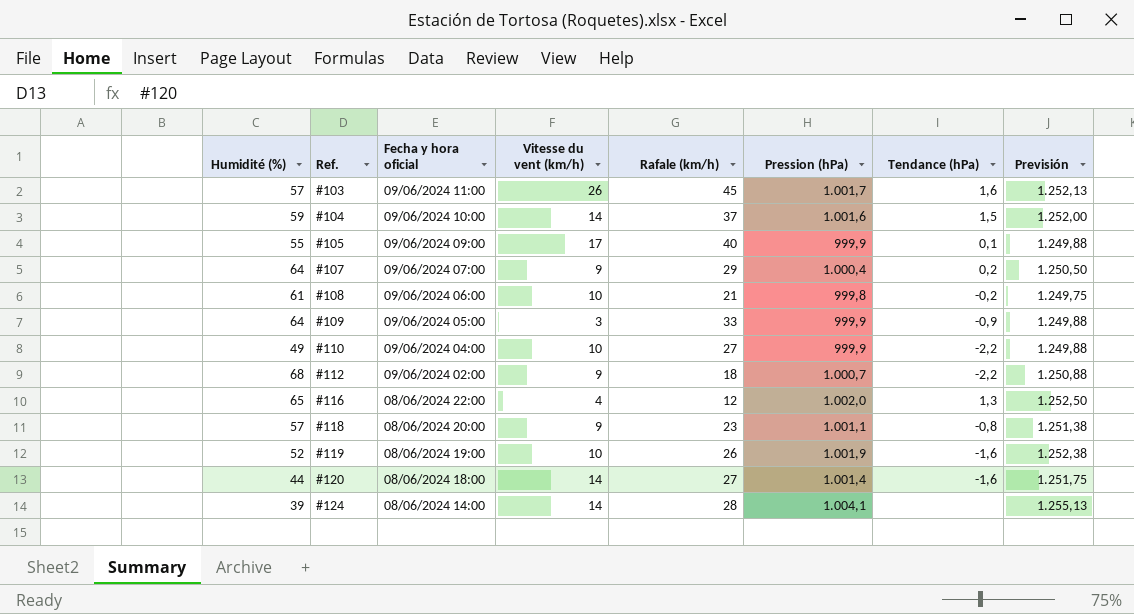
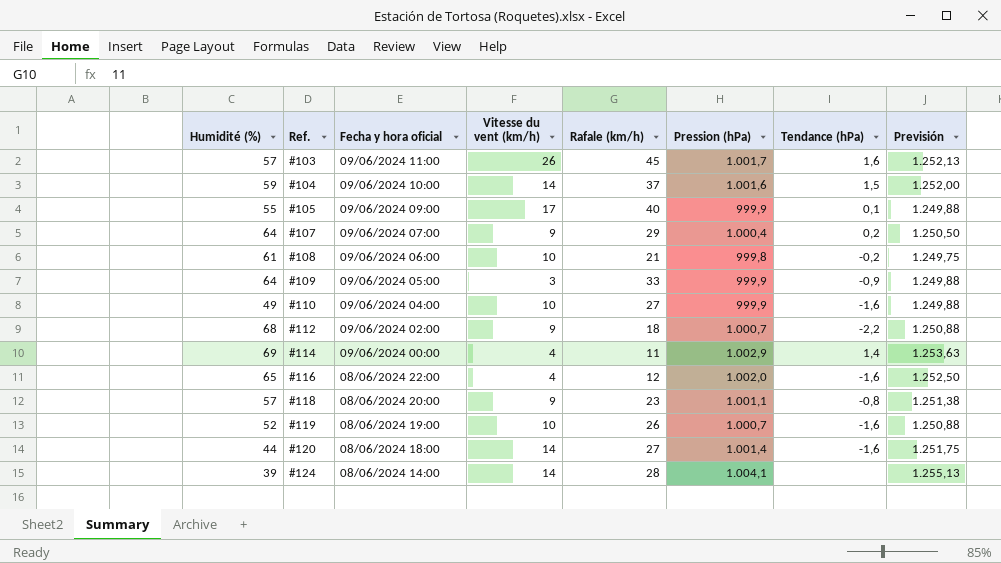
#110 | Tendance (hPa): -2,2 -> -1,6
row #114: none -> 69 | 09/06/2024 00:00 | 4 | 11 | 1.002,9 | 1,4 | 1.253,63
#116 | Tendance (hPa): 1,3 -> -1,6
#119 | Pression (hPa): 1.001,9 -> 1.000,7
#119 | Previsión: 1.252,38 -> 1.250,88

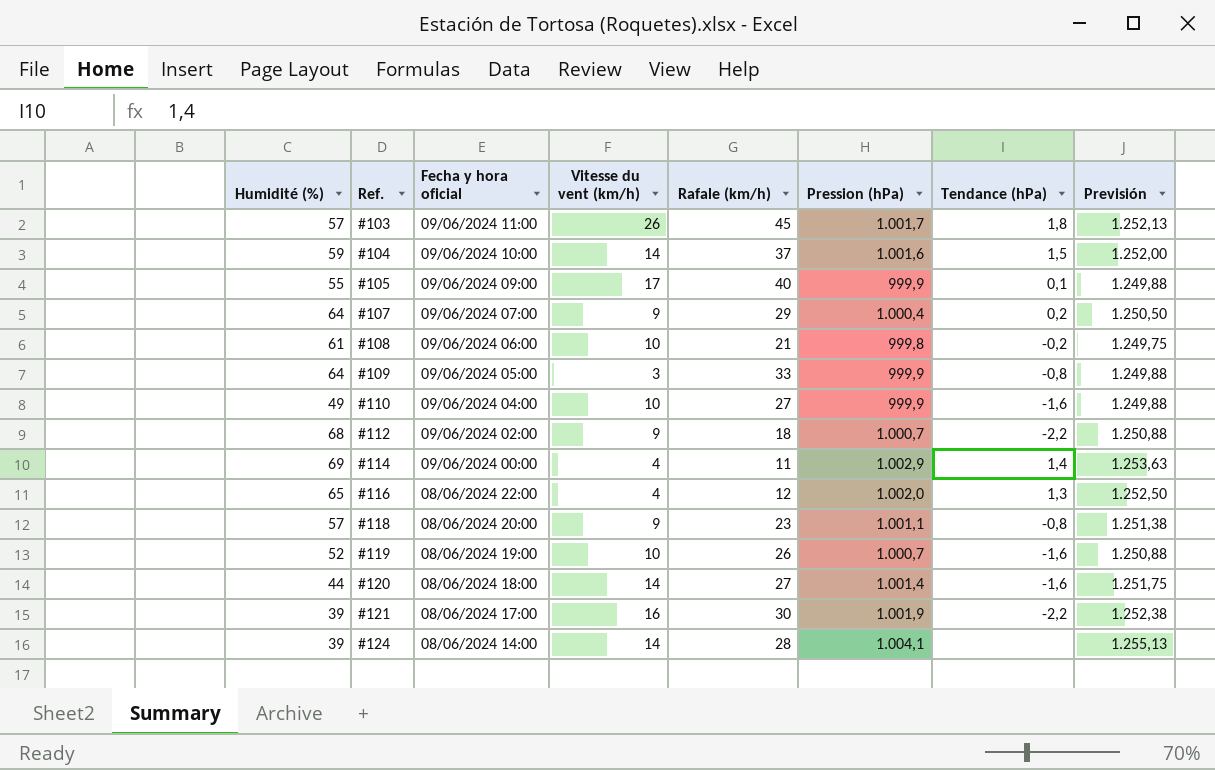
#103 | Tendance (hPa): 1,6 -> 1,8
#109 | Tendance (hPa): -0,9 -> -0,8
#116 | Tendance (hPa): -1,6 -> 1,3
row #121: none -> 39 | 08/06/2024 17:00 | 16 | 30 | 1.001,9 | -2,2 | 1.252,38

